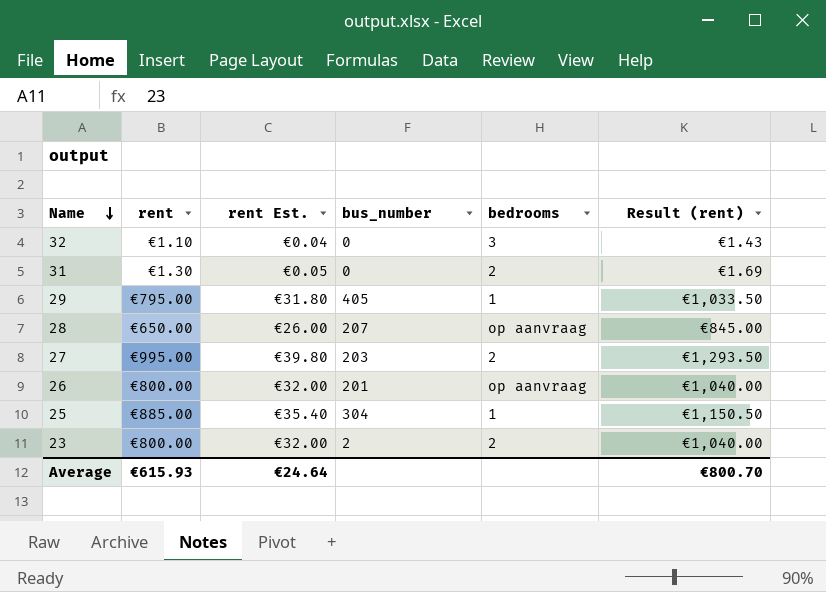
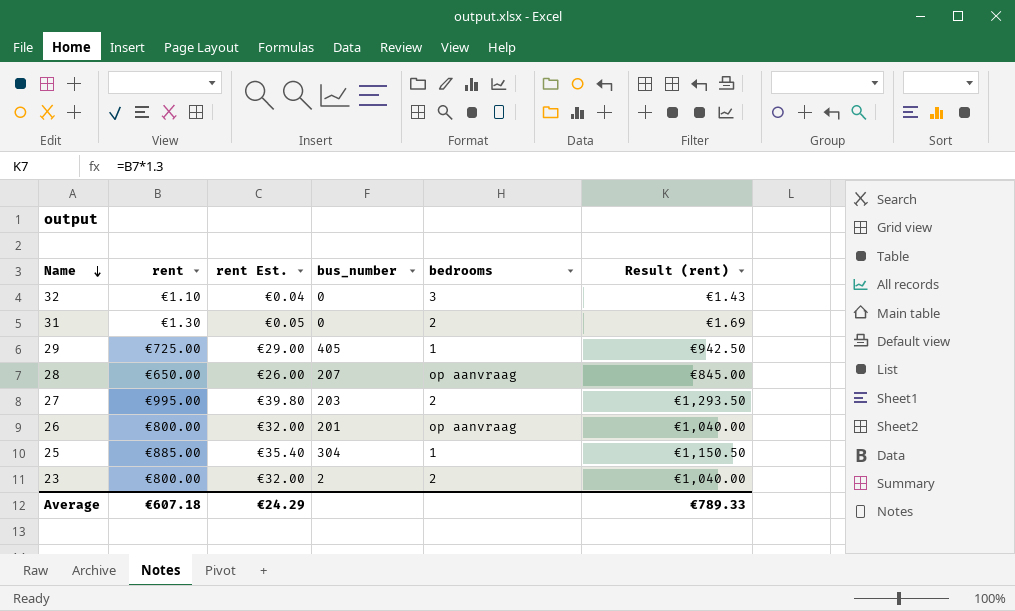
29 | rent: €795.00 -> €725.00
29 | rent Est.: €31.80 -> €29.00
29 | Result (rent): €1,033.50 -> €942.50
Average | rent: €615.93 -> €607.18
Average | rent Est.: €24.64 -> €24.29
Average | Result (rent): €800.70 -> €789.33

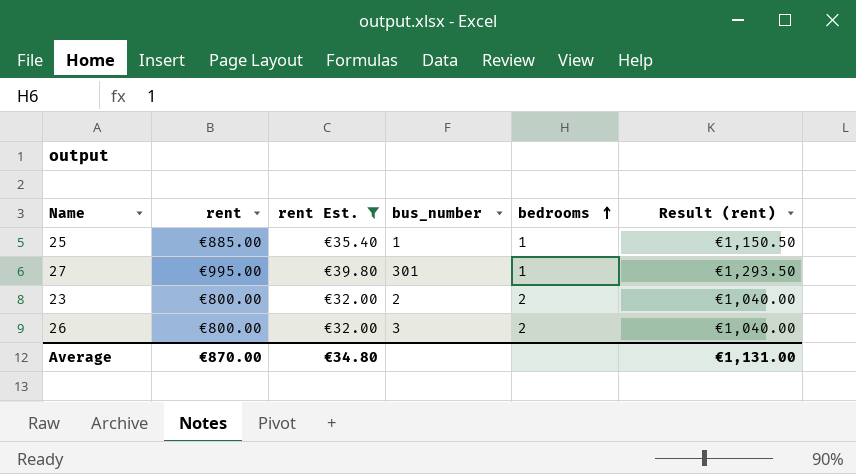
filter: none -> rent Est. >= €32.00
row order: Name descending -> bedrooms ascending
25 | bus_number: 304 -> 1
27 | bus_number: 203 -> 301
27 | bedrooms: 2 -> 1
26 | bus_number: 201 -> 3
26 | bedrooms: op aanvraag -> 2
Average | rent: €607.18 -> €870.00
Average | rent Est.: €24.29 -> €34.80
Average | Result (rent): €789.33 -> €1,131.00

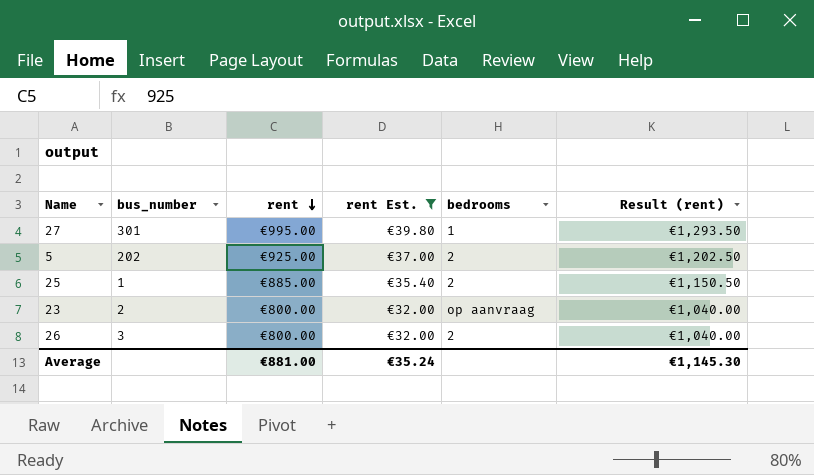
row order: bedrooms ascending -> rent descending
column bus_number | position: 4 -> 2
row 5: none -> 202 | €925.00 | €37.00 | 2 | €1,202.50
25 | bedrooms: 1 -> 2
23 | bedrooms: 2 -> op aanvraag
Average | rent: €870.00 -> €881.00
Average | rent Est.: €34.80 -> €35.24
Average | Result (rent): €1,131.00 -> €1,145.30

